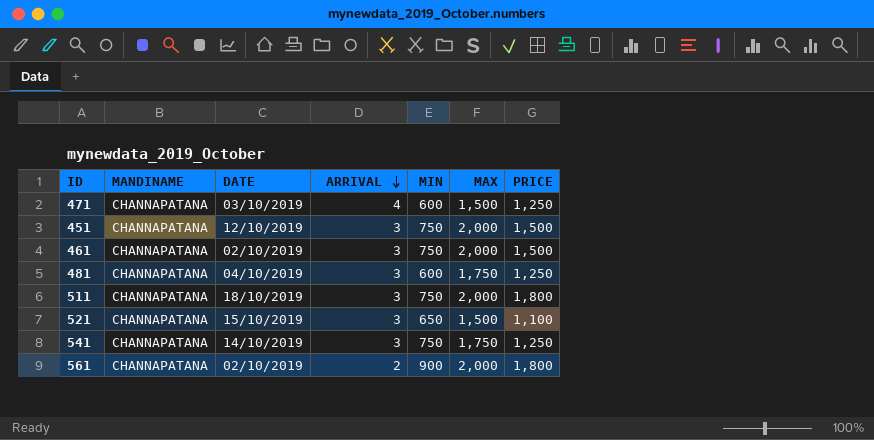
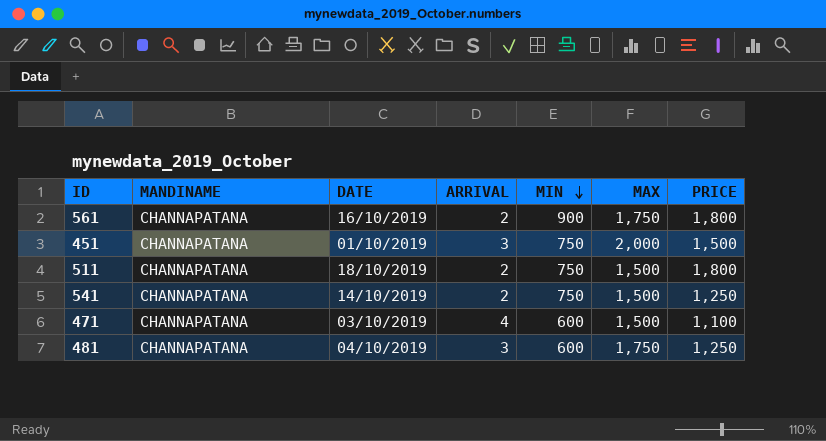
row order: ARRIVAL descending -> MIN descending
row 461: CHANNAPATANA | 02/10/2019 | 3 | 750 | 2,000 | 1,500 -> none
row 521: CHANNAPATANA | 15/10/2019 | 3 | 650 | 1,500 | 1,100 -> none
561 | DATE: 02/10/2019 -> 16/10/2019
561 | MAX: 2,000 -> 1,750
451 | DATE: 12/10/2019 -> 01/10/2019
511 | ARRIVAL: 3 -> 2
511 | MAX: 2,000 -> 1,500
541 | ARRIVAL: 3 -> 2
541 | MAX: 1,750 -> 1,500
471 | PRICE: 1,250 -> 1,100

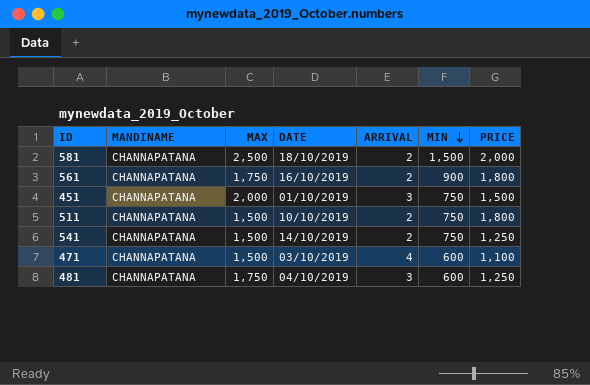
column MAX | position: 6 -> 3
row 581: none -> CHANNAPATANA | 2,500 | 18/10/2019 | 2 | 1,500 | 2,000
511 | DATE: 18/10/2019 -> 10/10/2019

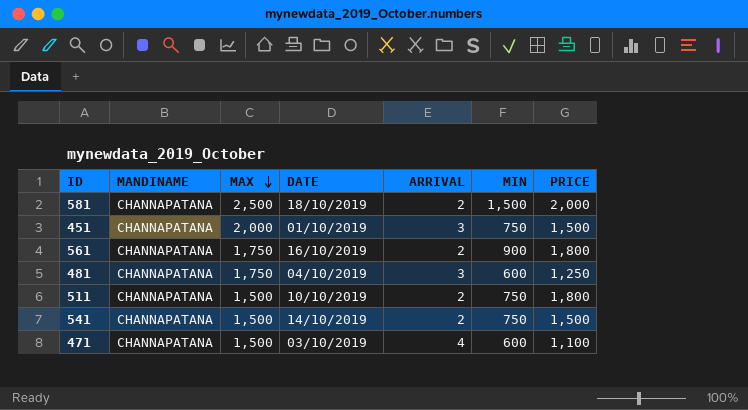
row order: MIN descending -> MAX descending
541 | PRICE: 1,250 -> 1,500

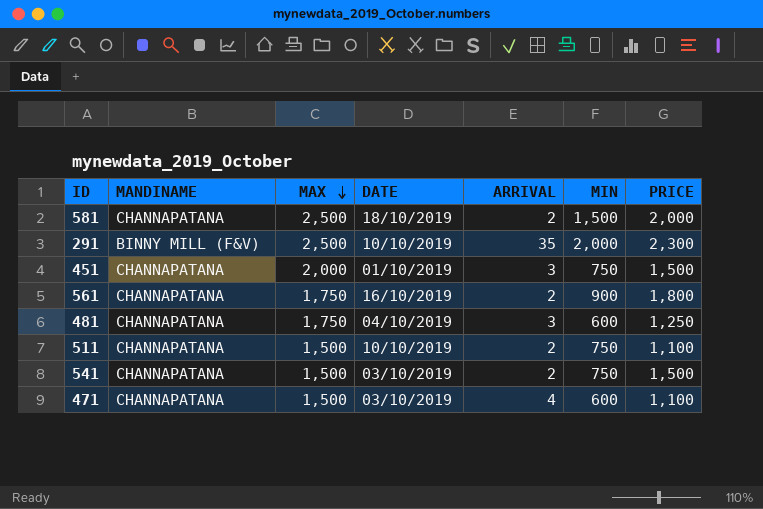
row 291: none -> BINNY MILL (F&V) | 2,500 | 10/10/2019 | 35 | 2,000 | 2,300
511 | PRICE: 1,800 -> 1,100
541 | DATE: 14/10/2019 -> 03/10/2019

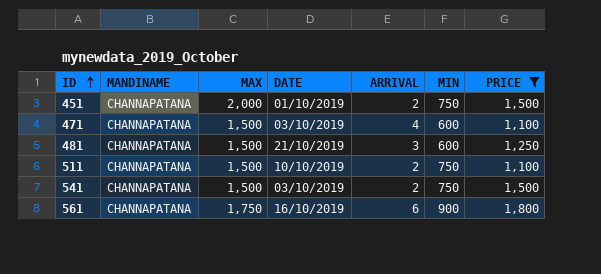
filter: none -> PRICE <= 1,800
row order: MAX descending -> ID ascending
451 | ARRIVAL: 3 -> 2
481 | MAX: 1,750 -> 1,500
481 | DATE: 04/10/2019 -> 21/10/2019
561 | ARRIVAL: 2 -> 6

